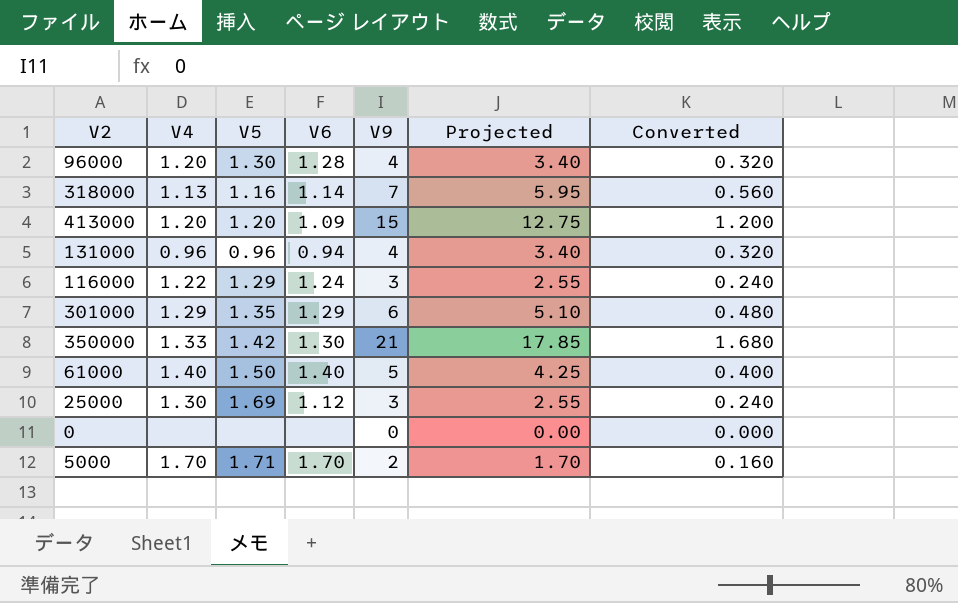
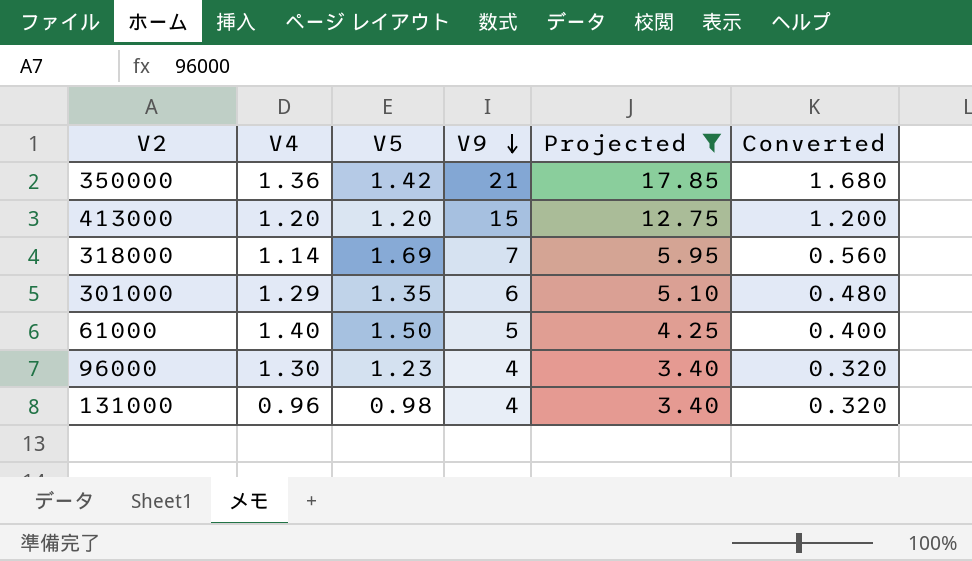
filter: none -> Projected >= 3.40
row order: none -> V9 descending
column V6 | position: 4 -> none
350000 | V4: 1.33 -> 1.36
318000 | V4: 1.13 -> 1.14
318000 | V5: 1.16 -> 1.69
96000 | V4: 1.20 -> 1.30
96000 | V5: 1.30 -> 1.23
131000 | V5: 0.96 -> 0.98

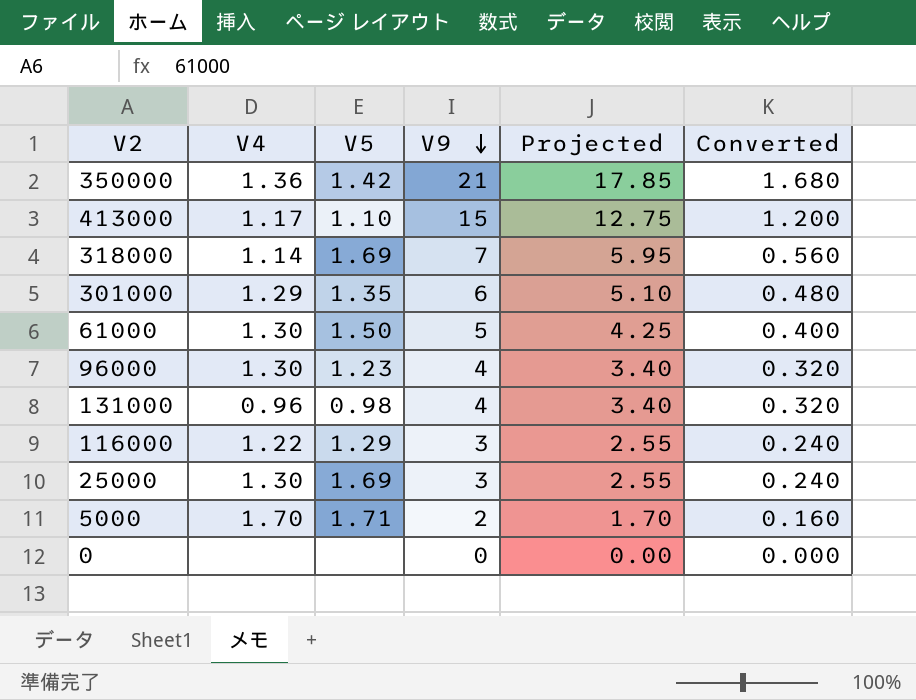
filter: Projected >= 3.40 -> none
413000 | V4: 1.20 -> 1.17
413000 | V5: 1.20 -> 1.10
61000 | V4: 1.40 -> 1.30

